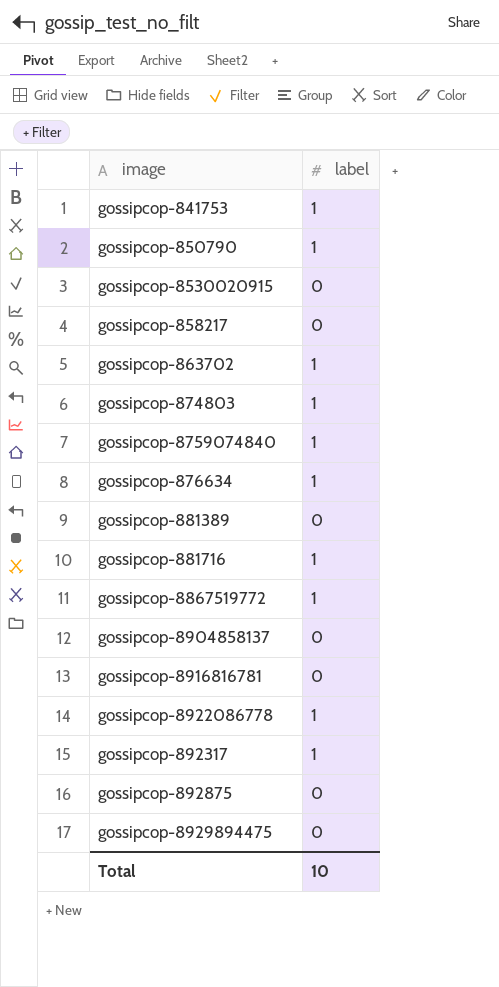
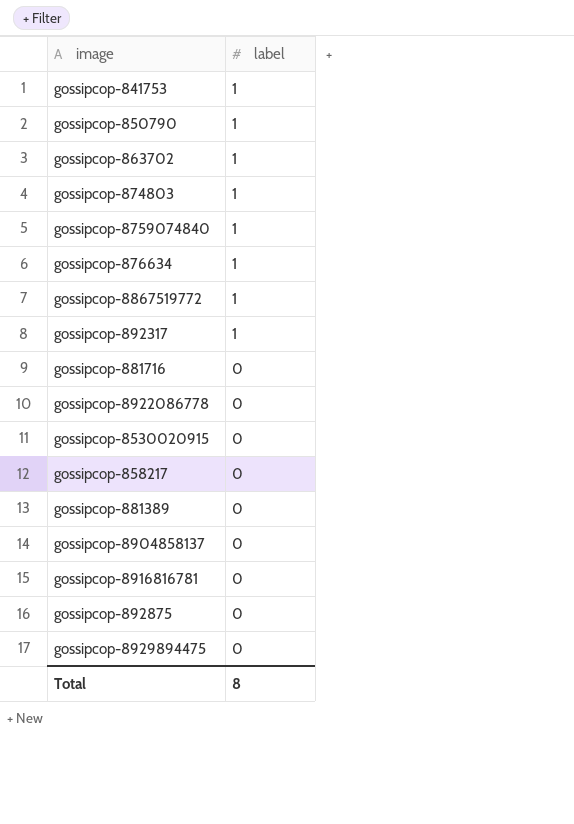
row order: none -> label descending
gossipcop-881716 | label: 1 -> 0
gossipcop-8922086778 | label: 1 -> 0
Total | label: 10 -> 8

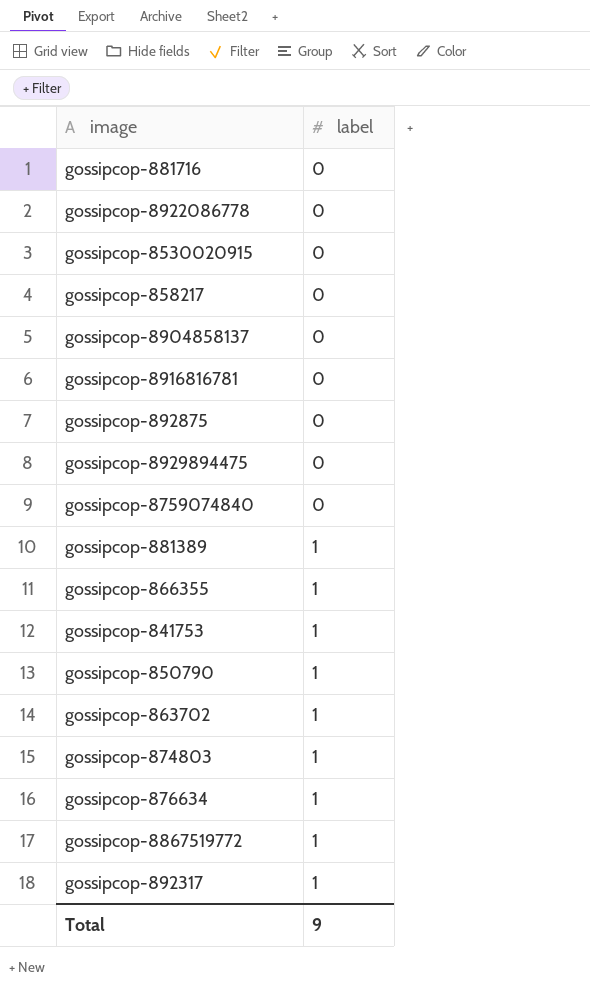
row order: label descending -> label ascending
gossipcop-8759074840 | label: 1 -> 0
gossipcop-881389 | label: 0 -> 1
row gossipcop-866355: none -> 1
Total | label: 8 -> 9

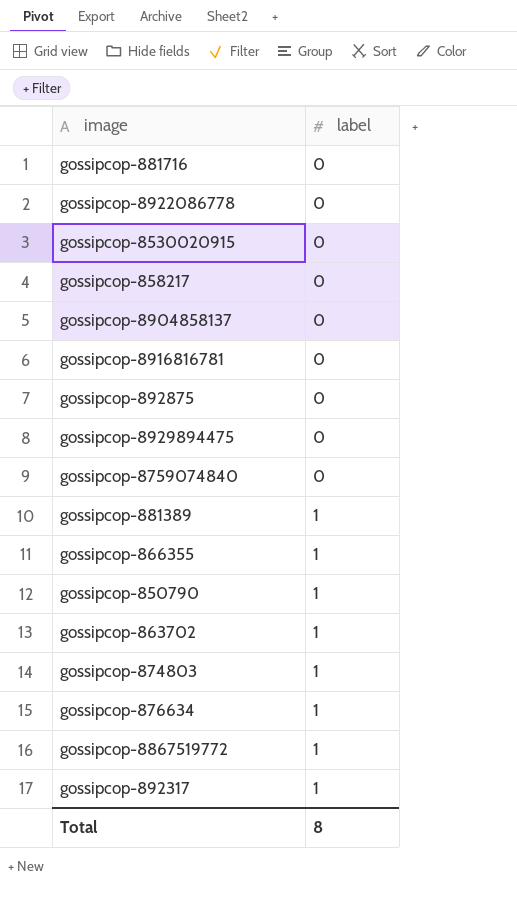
row gossipcop-841753: 1 -> none
Total | label: 9 -> 8

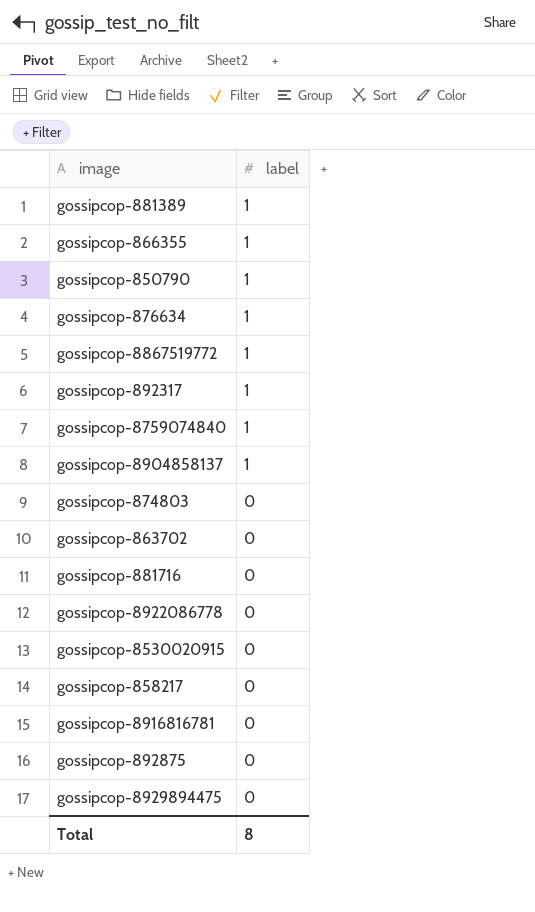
row order: label ascending -> label descending
gossipcop-8759074840 | label: 0 -> 1
gossipcop-8904858137 | label: 0 -> 1
gossipcop-874803 | label: 1 -> 0
gossipcop-863702 | label: 1 -> 0

